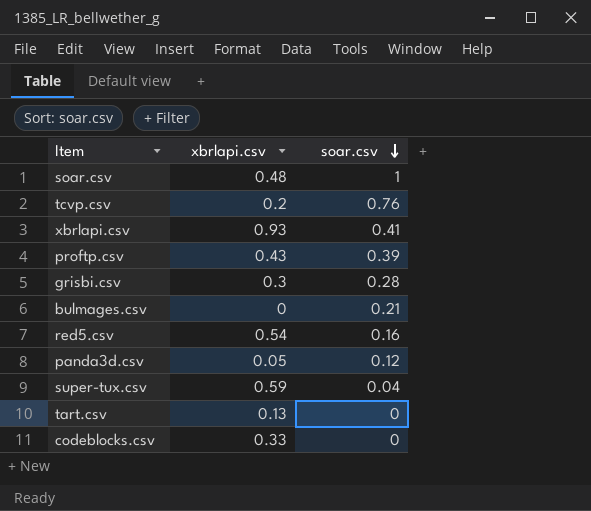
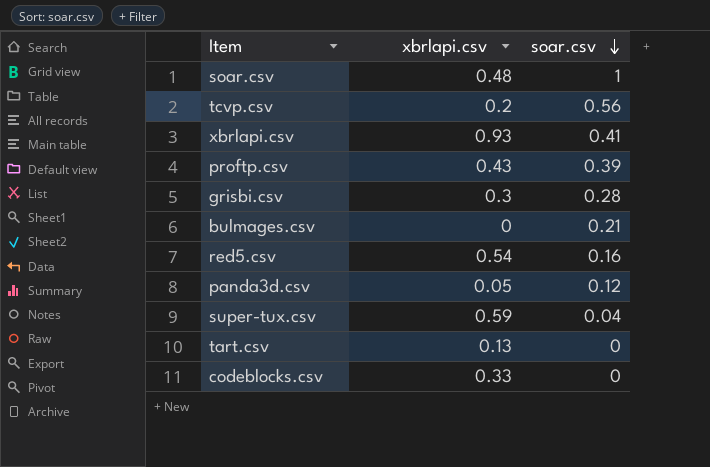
tcvp.csv | soar.csv: 0.76 -> 0.56

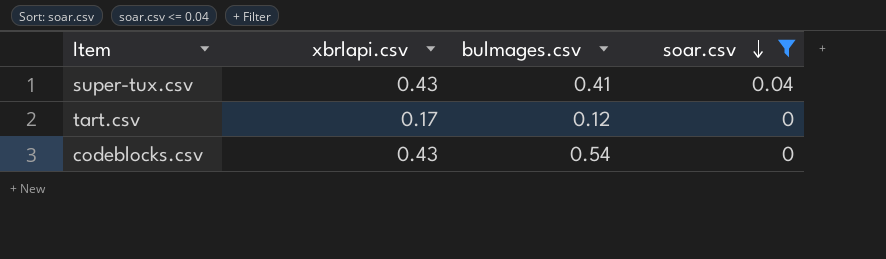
filter: none -> soar.csv <= 0.04
column bulmages.csv | position: none -> 3
super-tux.csv | xbrlapi.csv: 0.59 -> 0.43
tart.csv | xbrlapi.csv: 0.13 -> 0.17
codeblocks.csv | xbrlapi.csv: 0.33 -> 0.43

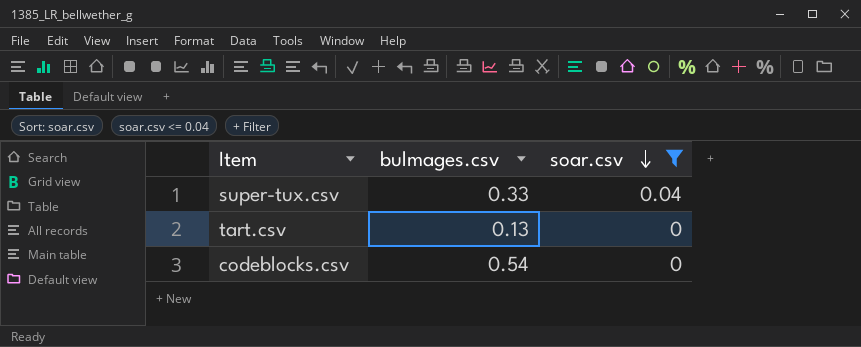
column xbrlapi.csv | position: 2 -> none
super-tux.csv | bulmages.csv: 0.41 -> 0.33
tart.csv | bulmages.csv: 0.12 -> 0.13

